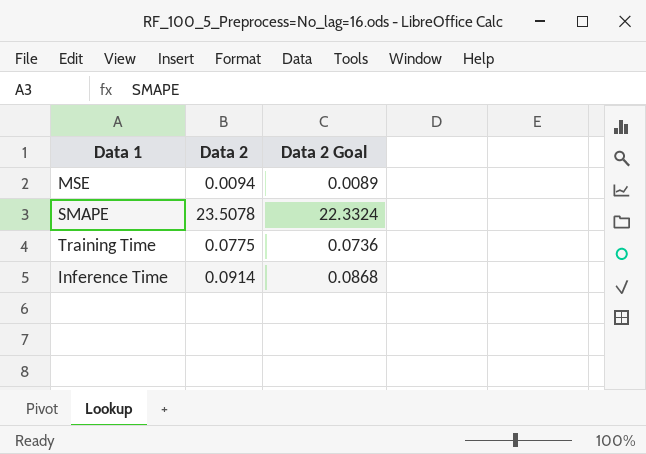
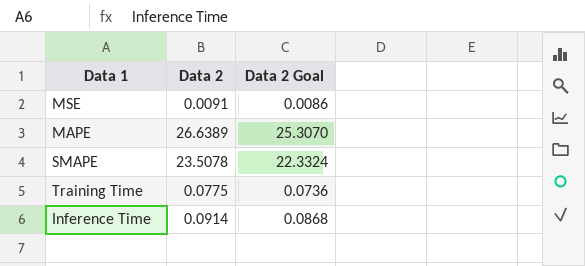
MSE | Data 2: 0.0094 -> 0.0091
MSE | Data 2 Goal: 0.0089 -> 0.0086
row MAPE: none -> 26.6389 | 25.3070

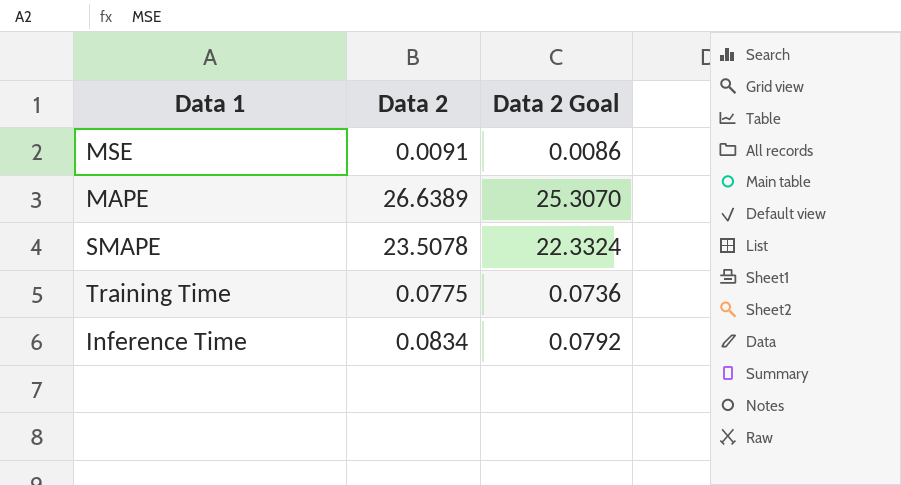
Inference Time | Data 2: 0.0914 -> 0.0834
Inference Time | Data 2 Goal: 0.0868 -> 0.0792

